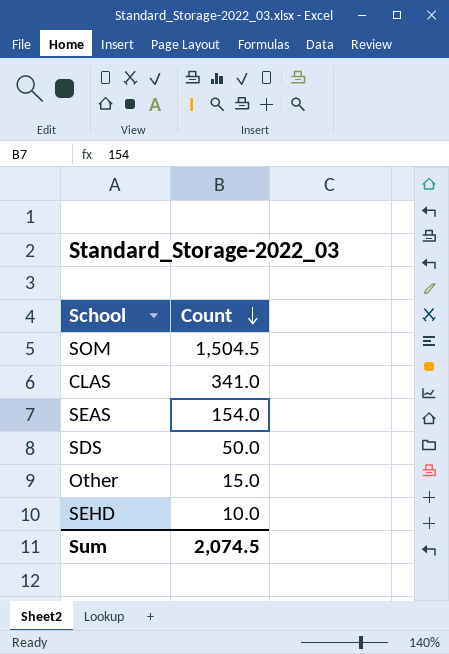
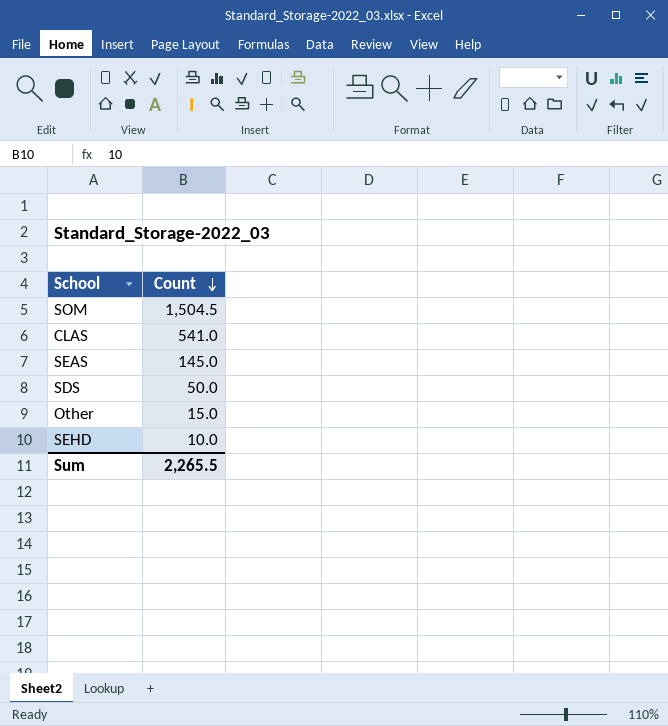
CLAS | Count: 341.0 -> 541.0
SEAS | Count: 154.0 -> 145.0
Sum | Count: 2,074.5 -> 2,265.5

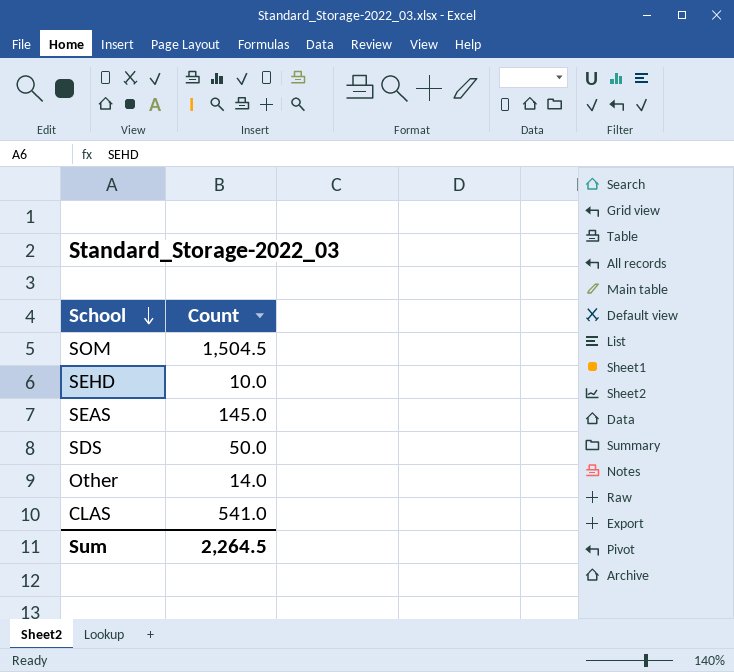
row order: Count descending -> School descending
Other | Count: 15.0 -> 14.0
Sum | Count: 2,265.5 -> 2,264.5

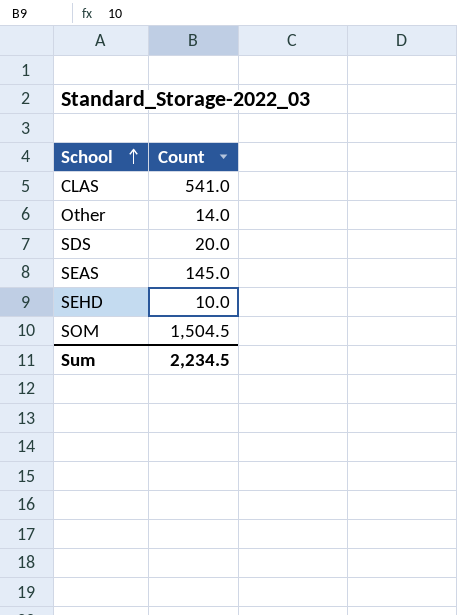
row order: School descending -> School ascending
SDS | Count: 50.0 -> 20.0
Sum | Count: 2,264.5 -> 2,234.5

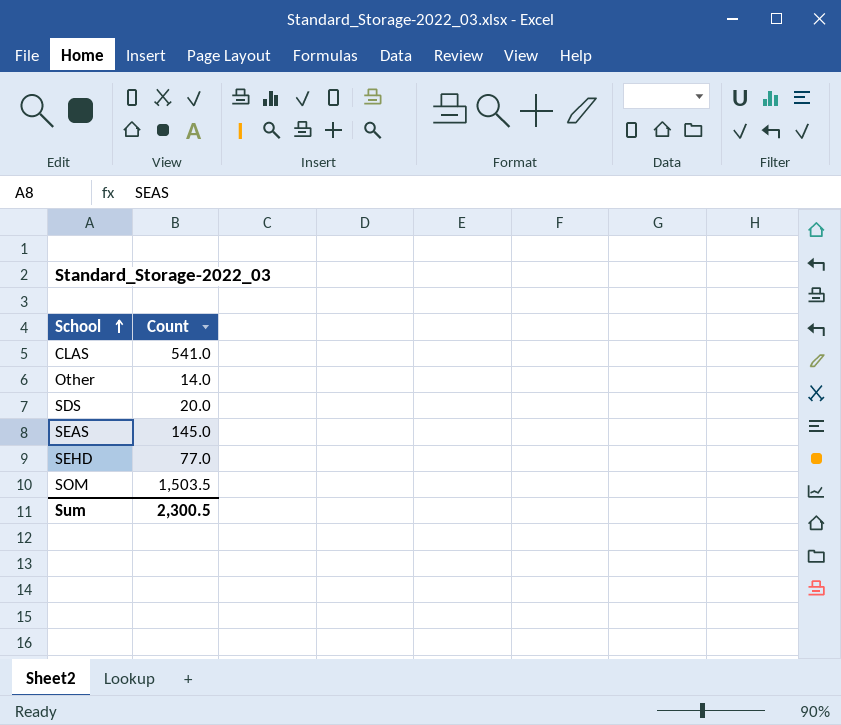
SEHD | Count: 10.0 -> 77.0
SOM | Count: 1,504.5 -> 1,503.5
Sum | Count: 2,234.5 -> 2,300.5

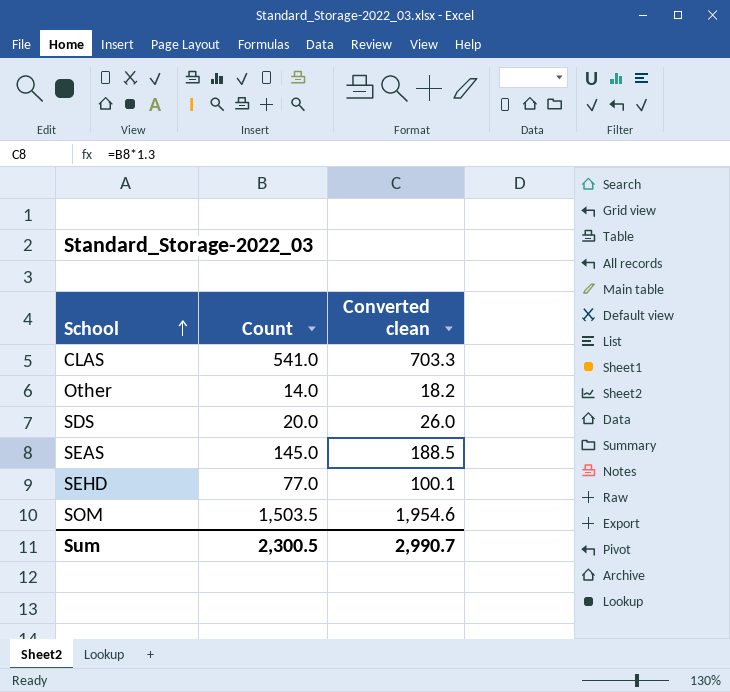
column Converted clean | formula: none -> [Count] * 1.3

